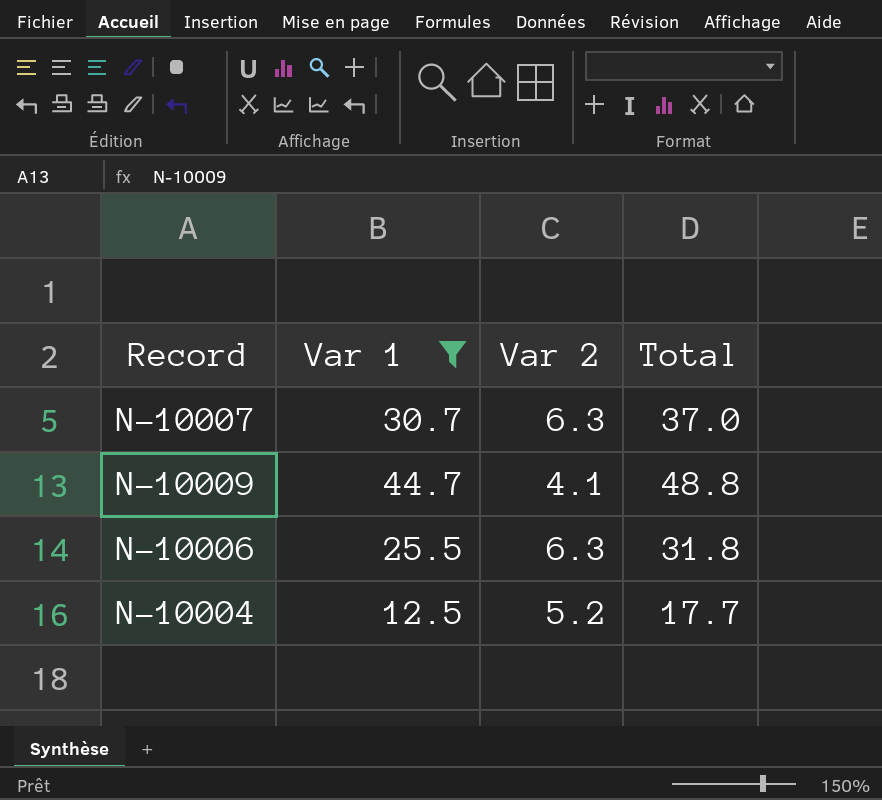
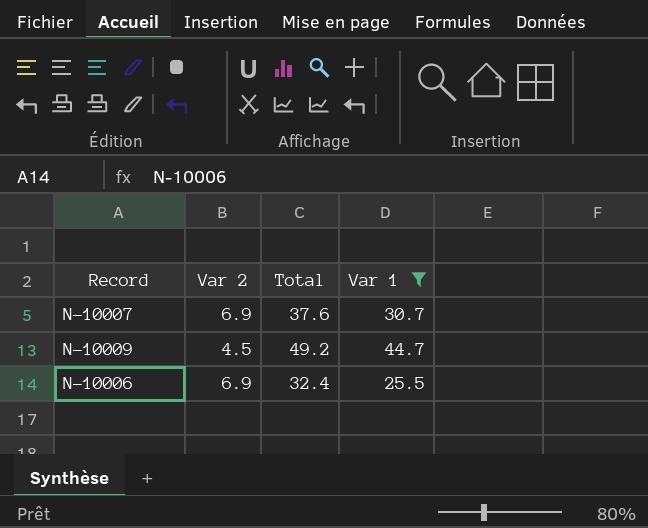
column Var 1 | position: 2 -> 4
row N-10004: 12.5 | 5.2 | 17.7 -> none
N-10007 | Var 2: 6.3 -> 6.9
N-10007 | Total: 37.0 -> 37.6
N-10009 | Var 2: 4.1 -> 4.5
N-10009 | Total: 48.8 -> 49.2
N-10006 | Var 2: 6.3 -> 6.9
N-10006 | Total: 31.8 -> 32.4

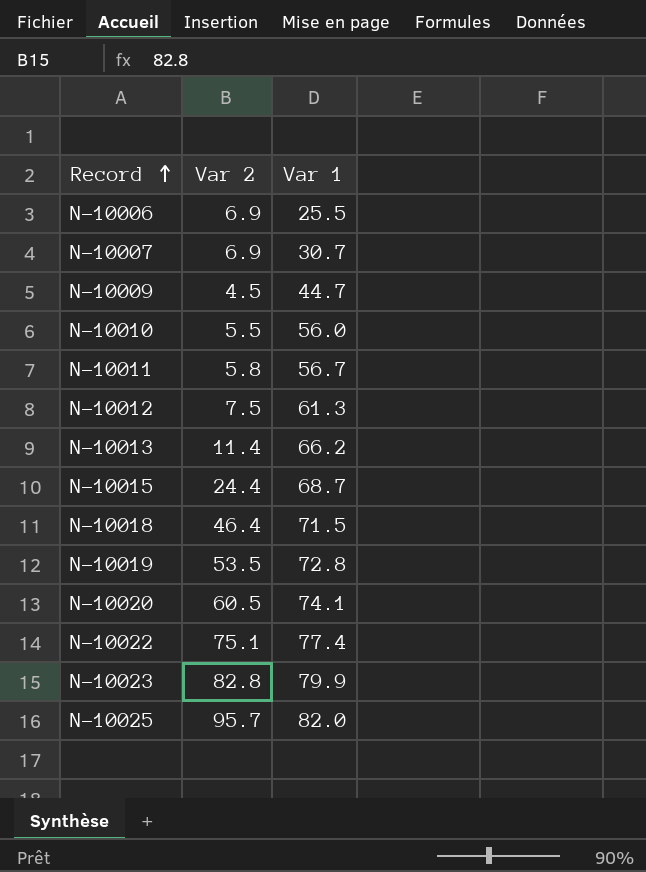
filter: Var 1 <= 44.7 -> none
row order: none -> Record ascending
column Total | formula: [Var 2] + [Var 1] -> none

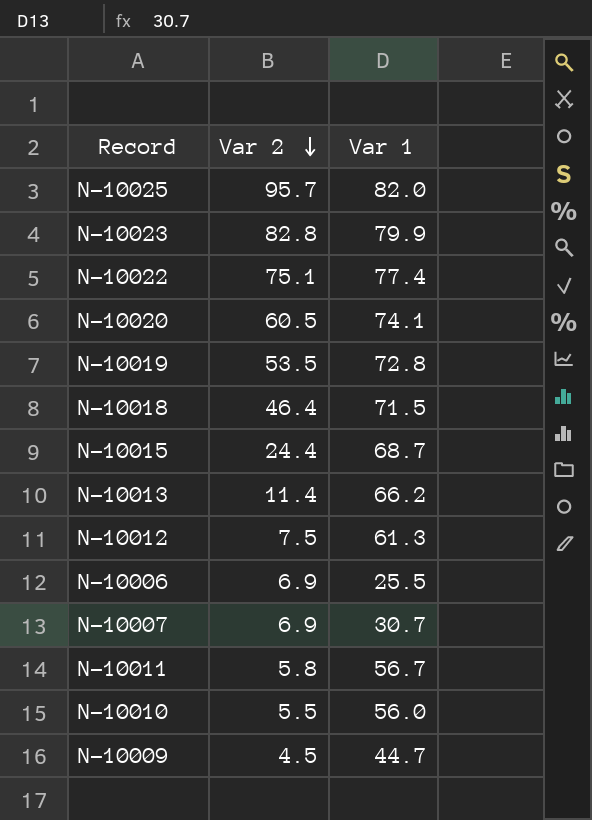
row order: Record ascending -> Var 2 descending

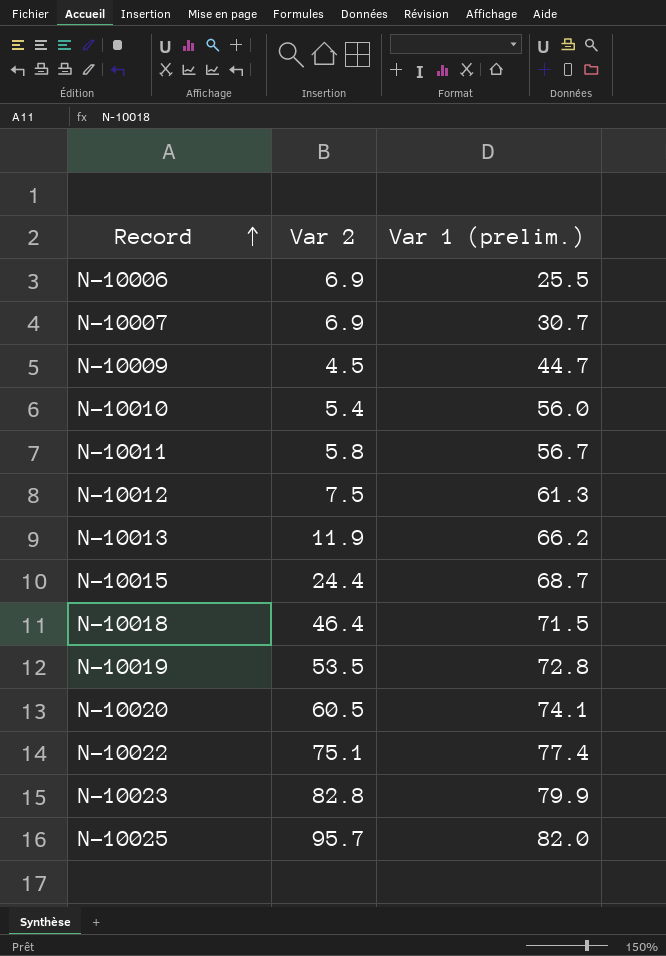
row order: Var 2 descending -> Record ascending
column name: Var 1 -> Var 1 (prelim.)
N-10010 | Var 2: 5.5 -> 5.4
N-10013 | Var 2: 11.4 -> 11.9

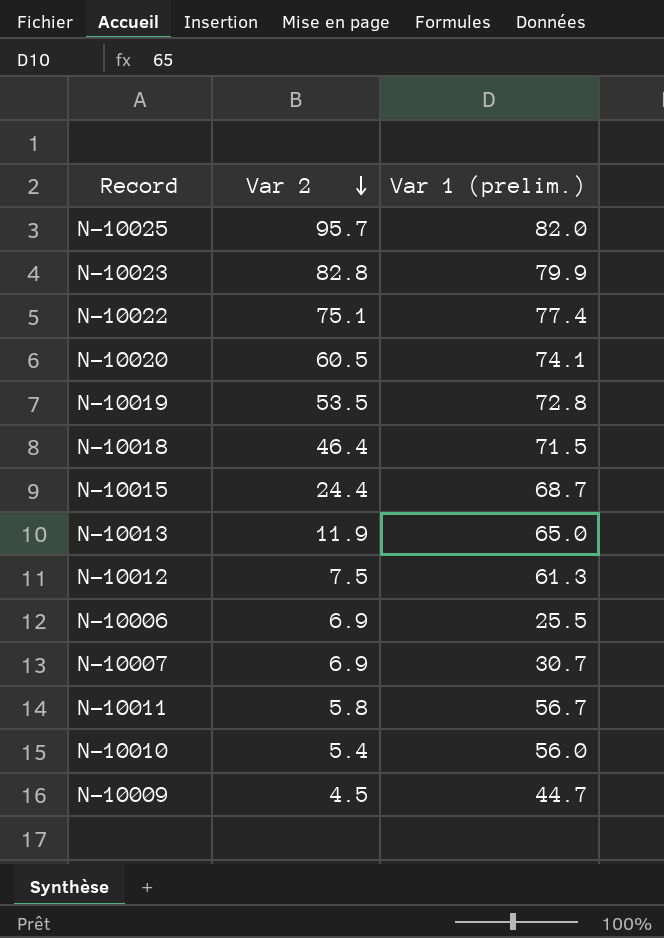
row order: Record ascending -> Var 2 descending
N-10013 | Var 1 (prelim.): 66.2 -> 65.0

